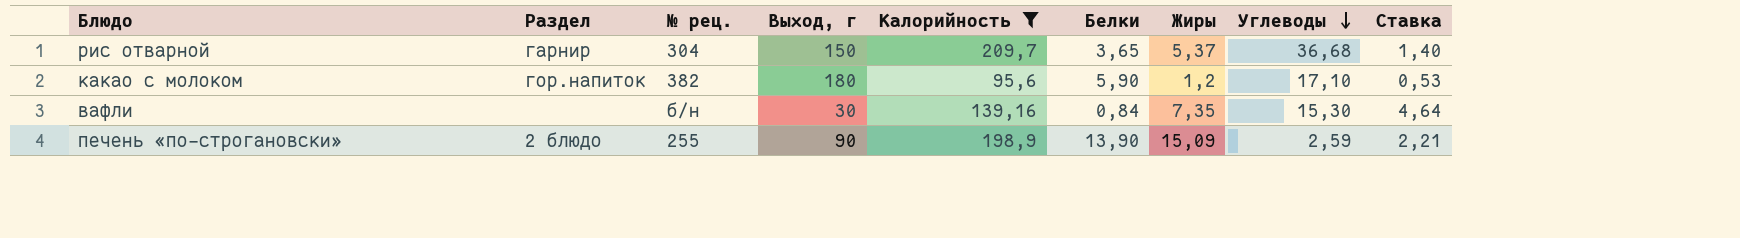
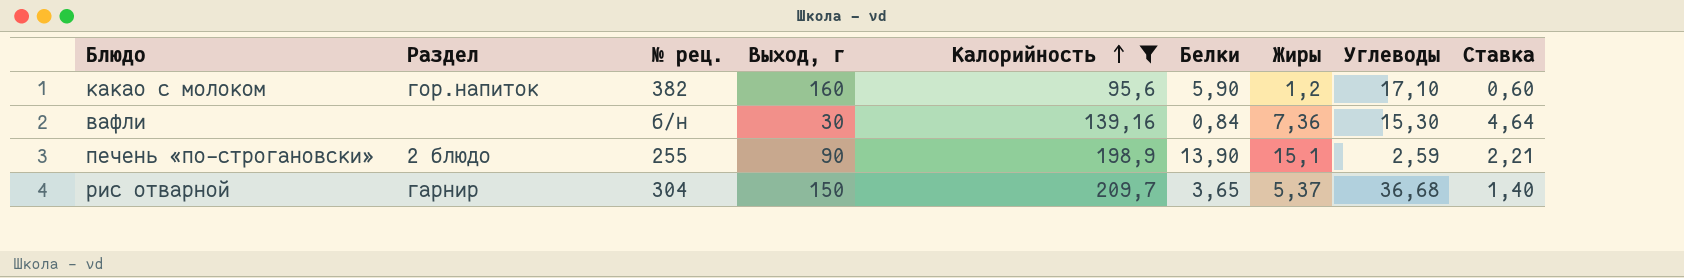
row order: Углеводы descending -> Калорийность ascending
какао с молоком | Выход, г: 180 -> 160
какао с молоком | Ставка: 0,53 -> 0,60
вафли | Жиры: 7,35 -> 7,36
печень «по-строгановски» | Жиры: 15,09 -> 15,1

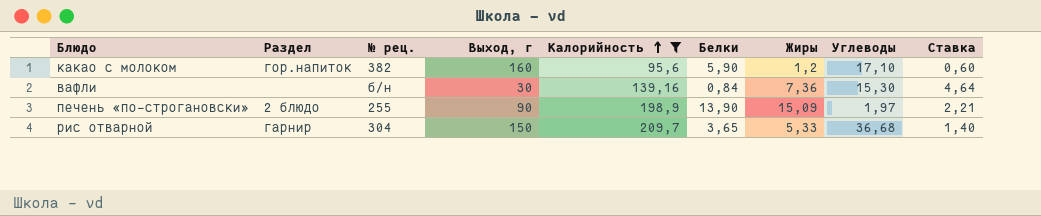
печень «по-строгановски» | Жиры: 15,1 -> 15,09
печень «по-строгановски» | Углеводы: 2,59 -> 1,97
рис отварной | Жиры: 5,37 -> 5,33

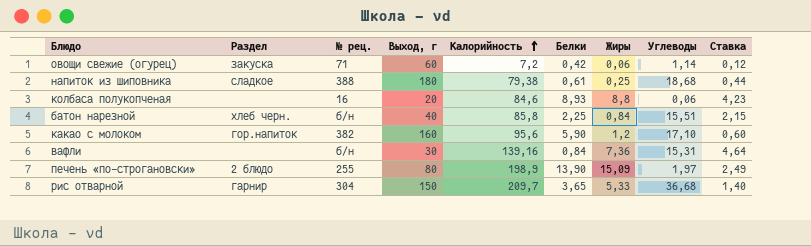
filter: Калорийность >= 95,6 -> none
вафли | Углеводы: 15,30 -> 15,31
печень «по-строгановски» | Выход, г: 90 -> 80
печень «по-строгановски» | Ставка: 2,21 -> 2,49

